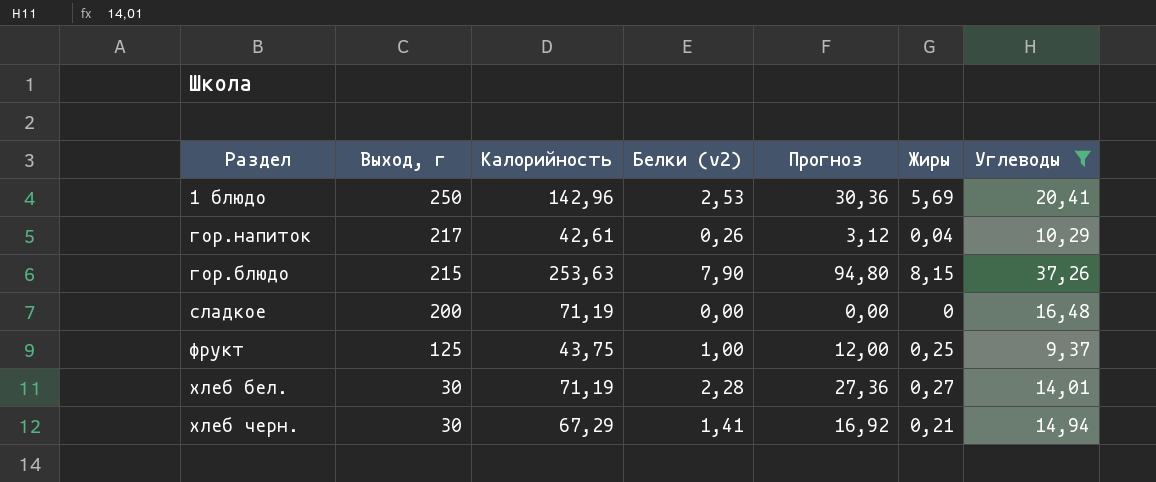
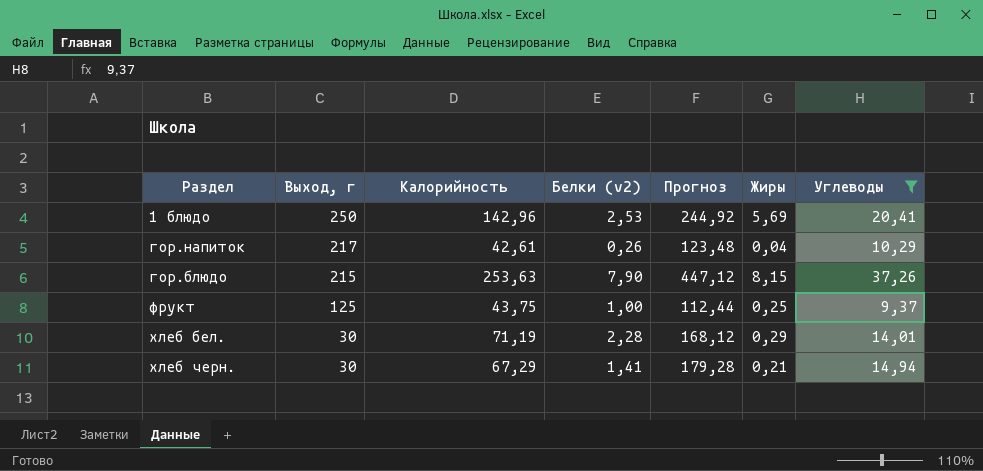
column Прогноз | formula: [Белки (v2)] * 12 -> [Углеводы] * 12
row сладкое: 200 | 71,19 | 0,00 | 0,00 | 0 | 16,48 -> none
хлеб бел. | Жиры: 0,27 -> 0,29

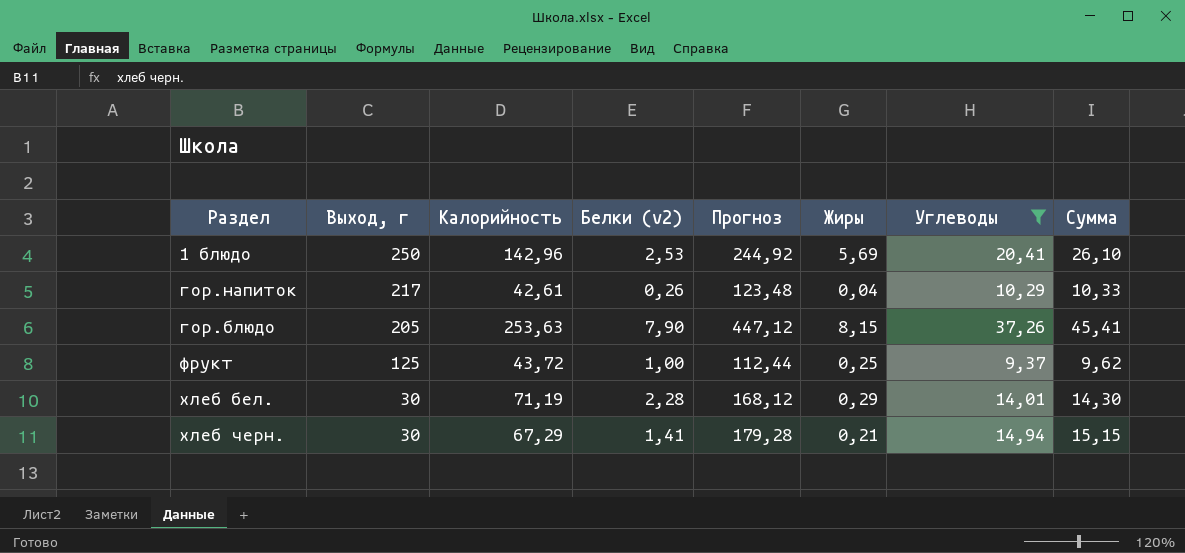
column Сумма | formula: none -> [Жиры] + [Углеводы]
гор.блюдо | Выход, г: 215 -> 205
фрукт | Калорийность: 43,75 -> 43,72

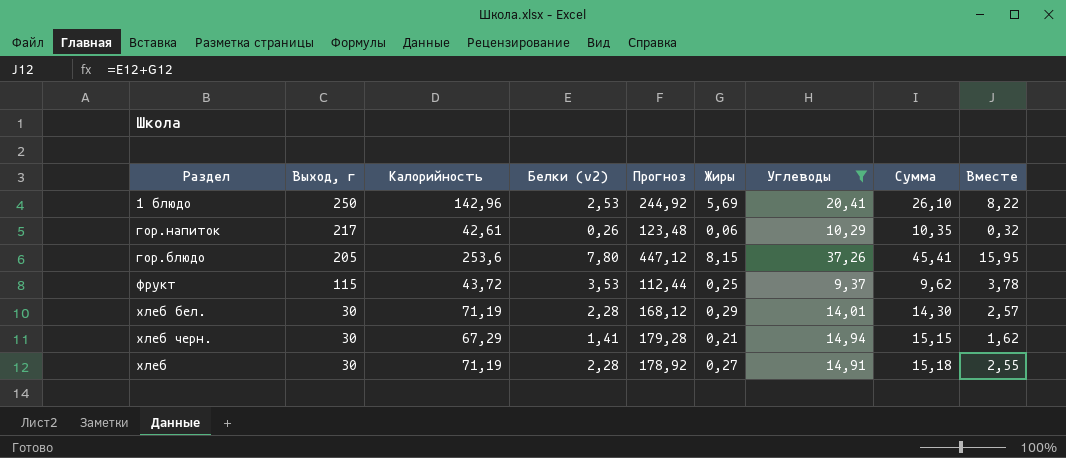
column Вместе | formula: none -> [Белки (v2)] + [Жиры]
гор.напиток | Жиры: 0,04 -> 0,06
гор.напиток | Сумма: 10,33 -> 10,35
гор.блюдо | Калорийность: 253,63 -> 253,6
гор.блюдо | Белки (v2): 7,90 -> 7,80
фрукт | Выход, г: 125 -> 115
фрукт | Белки (v2): 1,00 -> 3,53
row хлеб: none -> 30 | 71,19 | 2,28 | 178,92 | 0,27 | 14,91 | 15,18 | 2,55

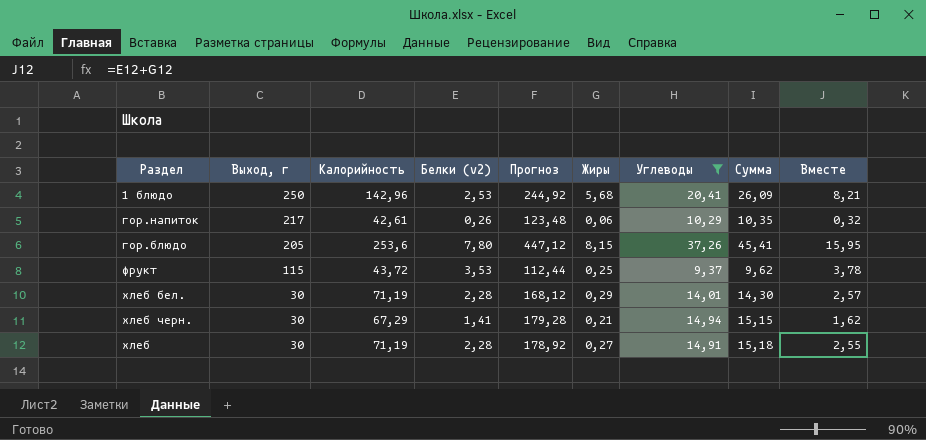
1 блюдо | Жиры: 5,69 -> 5,68
1 блюдо | Сумма: 26,10 -> 26,09
1 блюдо | Вместе: 8,22 -> 8,21

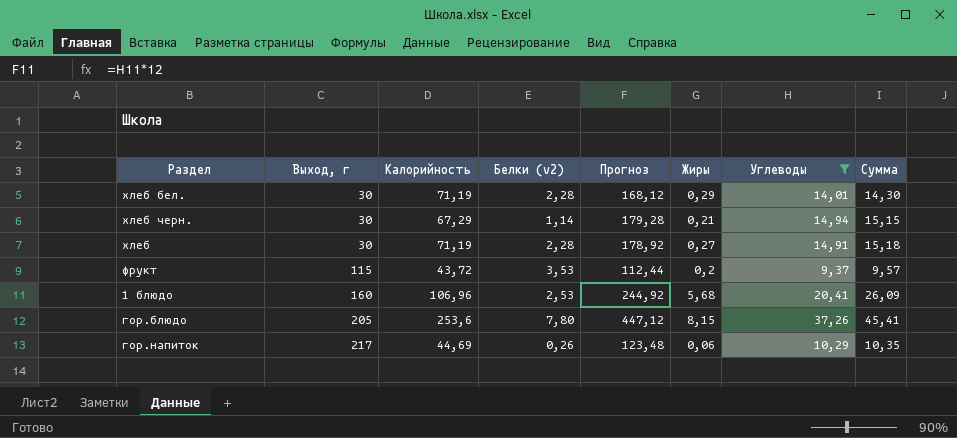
row order: Выход, г descending -> Выход, г ascending
column Вместе | formula: [Белки (v2)] + [Жиры] -> none
хлеб черн. | Белки (v2): 1,41 -> 1,14
фрукт | Жиры: 0,25 -> 0,2
фрукт | Сумма: 9,62 -> 9,57
1 блюдо | Выход, г: 250 -> 160
1 блюдо | Калорийность: 142,96 -> 106,96
гор.напиток | Калорийность: 42,61 -> 44,69

